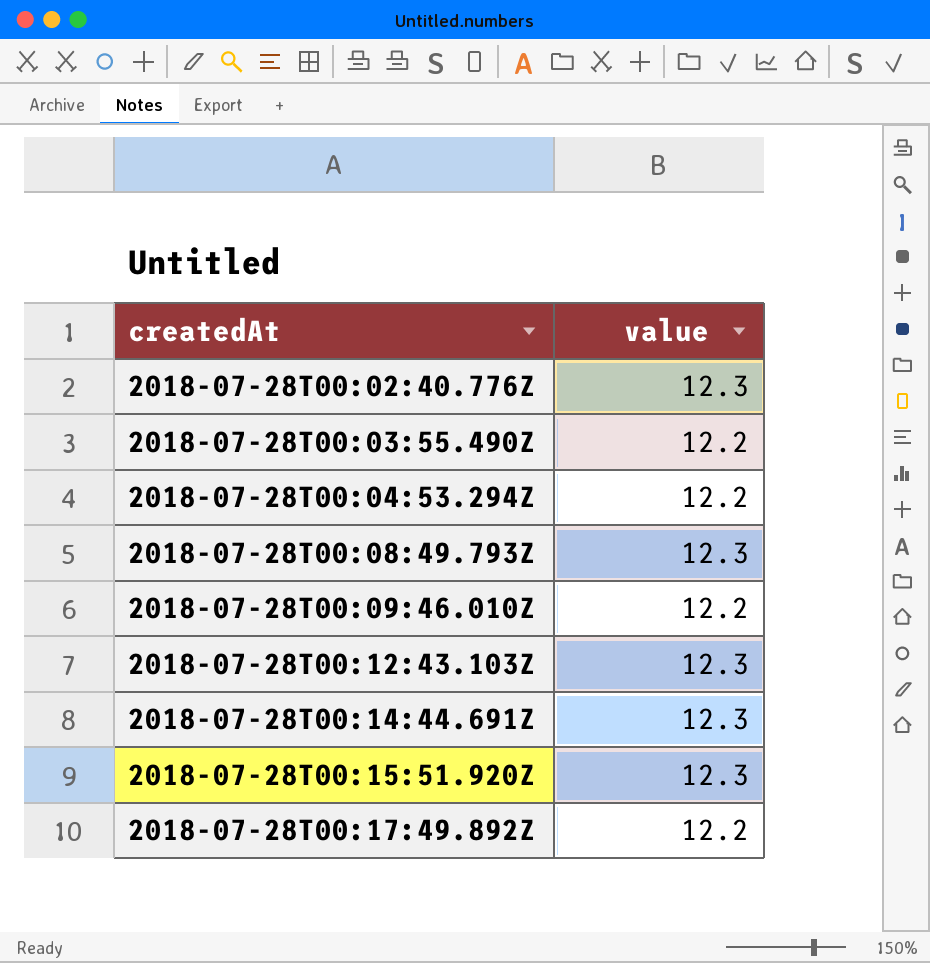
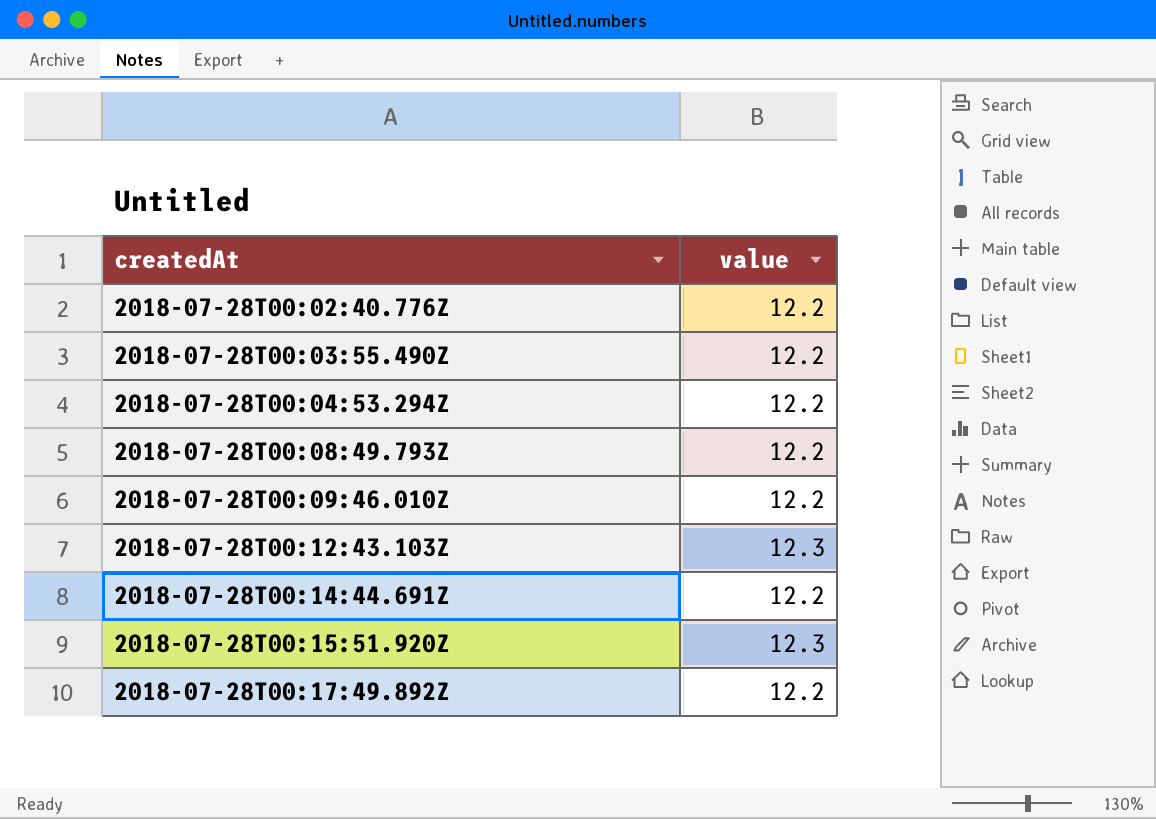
2018-07-28T00:02:40.776Z | value: 12.3 -> 12.2
2018-07-28T00:08:49.793Z | value: 12.3 -> 12.2
2018-07-28T00:14:44.691Z | value: 12.3 -> 12.2

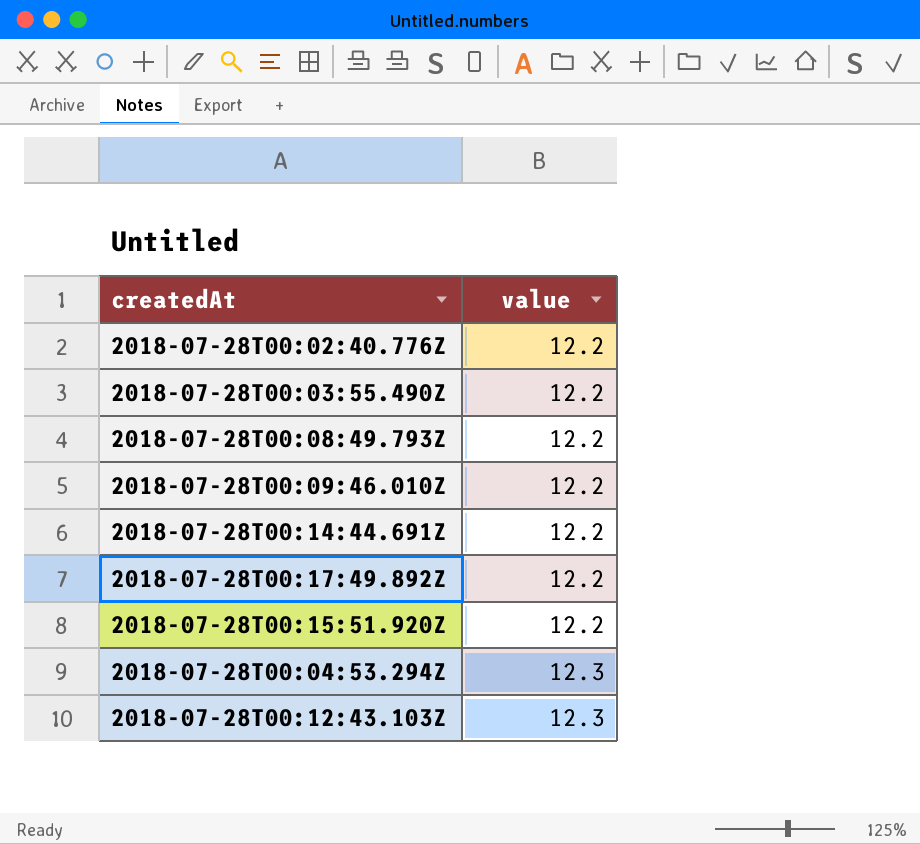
row order: createdAt ascending -> value ascending
2018-07-28T00:15:51.920Z | value: 12.3 -> 12.2
2018-07-28T00:04:53.294Z | value: 12.2 -> 12.3

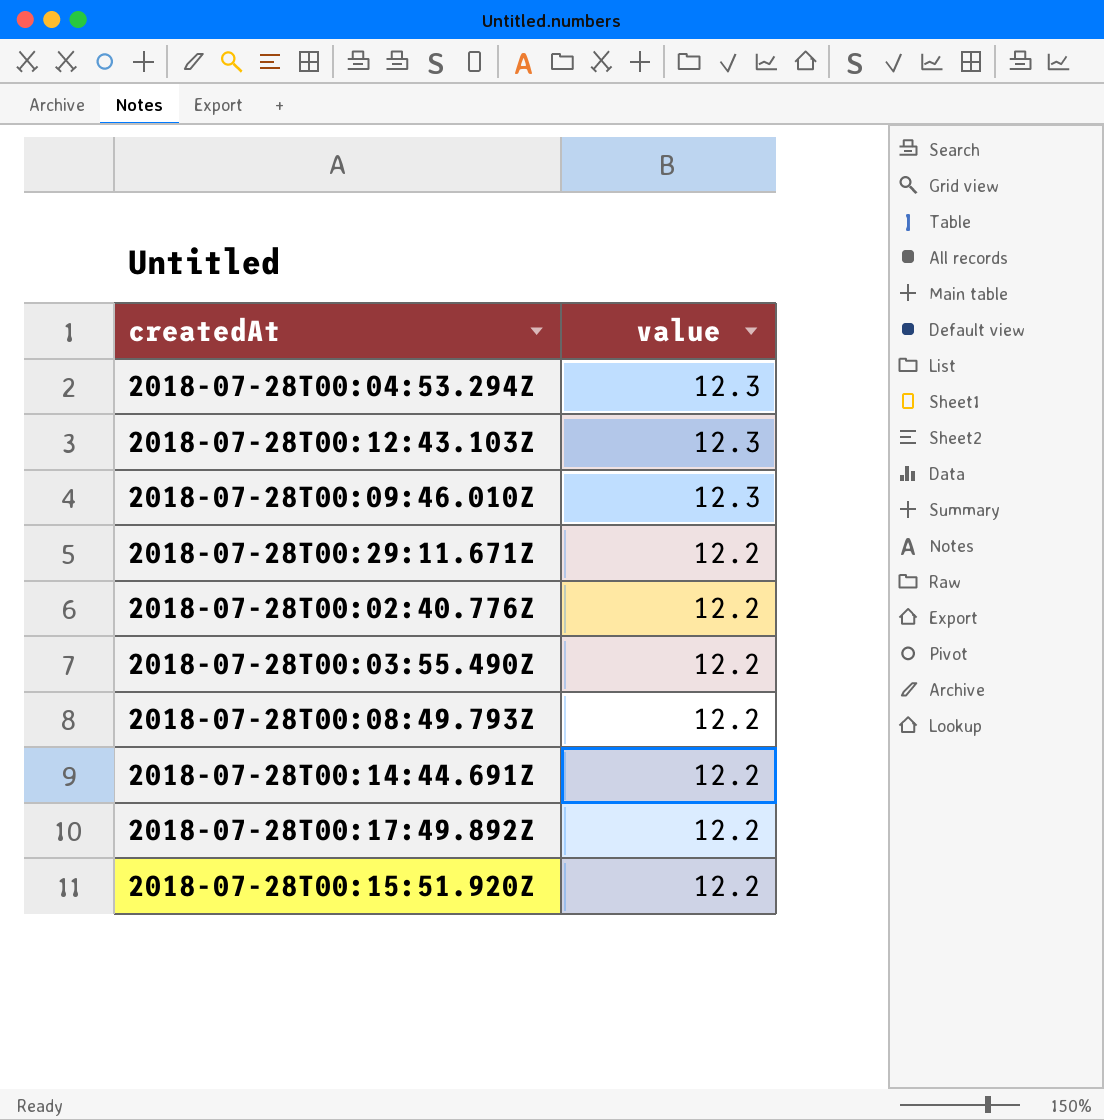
row order: value ascending -> value descending
2018-07-28T00:09:46.010Z | value: 12.2 -> 12.3
row 2018-07-28T00:29:11.671Z: none -> 12.2

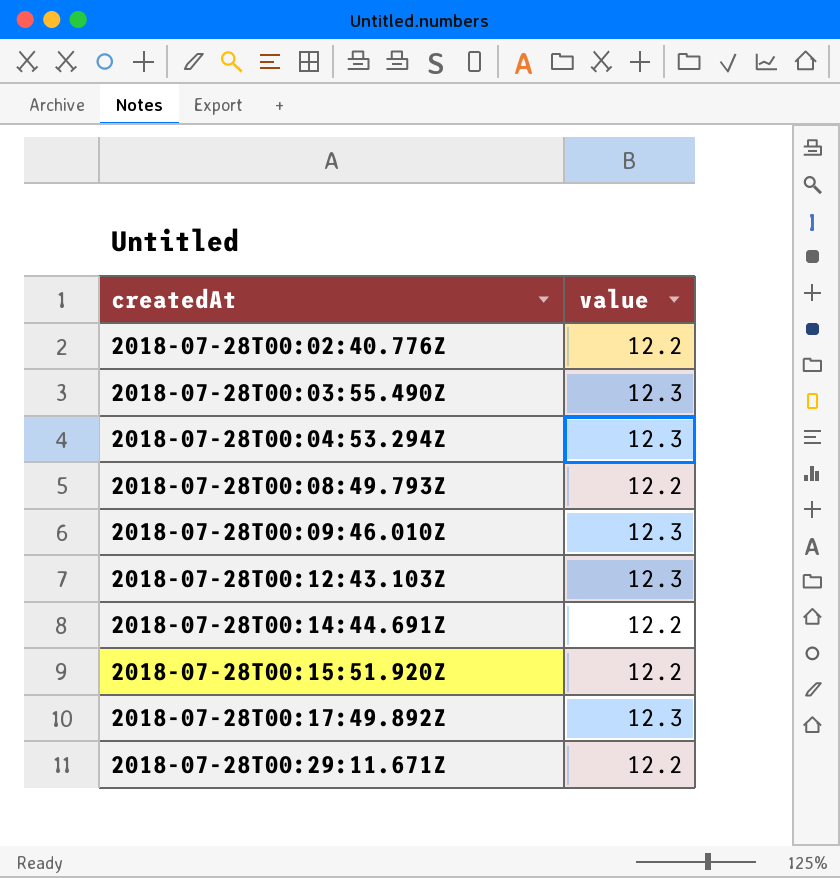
row order: value descending -> createdAt ascending
2018-07-28T00:03:55.490Z | value: 12.2 -> 12.3
2018-07-28T00:17:49.892Z | value: 12.2 -> 12.3

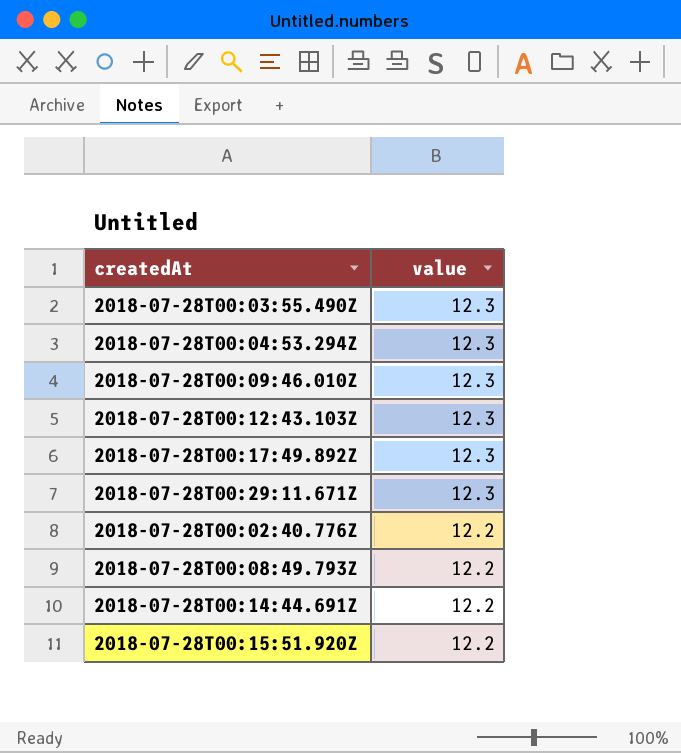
row order: createdAt ascending -> value descending
2018-07-28T00:29:11.671Z | value: 12.2 -> 12.3

